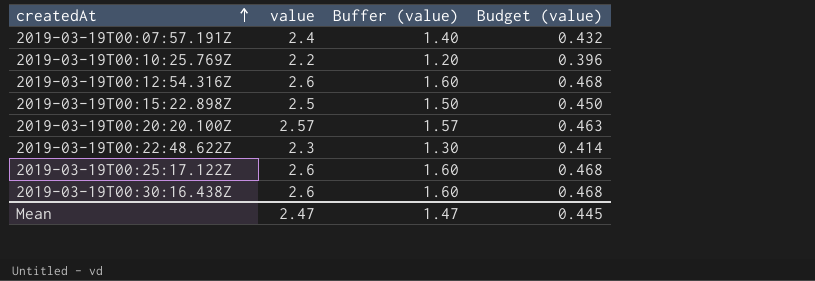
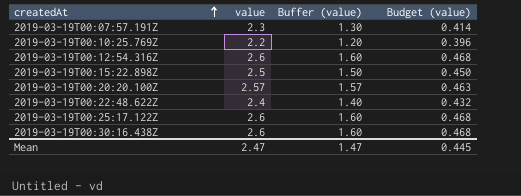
2019-03-19T00:07:57.191Z | value: 2.4 -> 2.3
2019-03-19T00:07:57.191Z | Buffer (value): 1.40 -> 1.30
2019-03-19T00:07:57.191Z | Budget (value): 0.432 -> 0.414
2019-03-19T00:22:48.622Z | value: 2.3 -> 2.4
2019-03-19T00:22:48.622Z | Buffer (value): 1.30 -> 1.40
2019-03-19T00:22:48.622Z | Budget (value): 0.414 -> 0.432

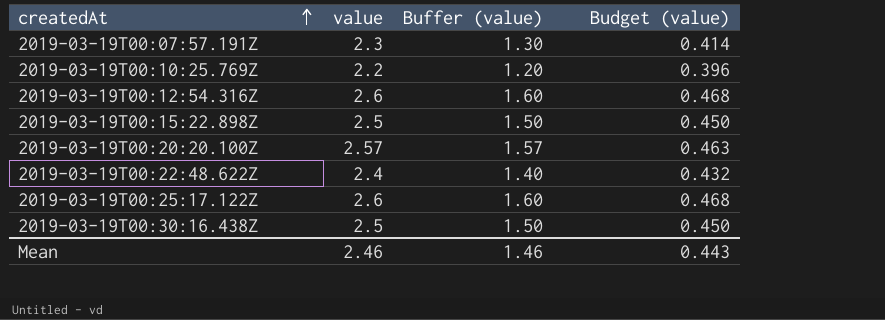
2019-03-19T00:30:16.438Z | value: 2.6 -> 2.5
2019-03-19T00:30:16.438Z | Buffer (value): 1.60 -> 1.50
2019-03-19T00:30:16.438Z | Budget (value): 0.468 -> 0.450
Mean | value: 2.47 -> 2.46
Mean | Buffer (value): 1.47 -> 1.46
Mean | Budget (value): 0.445 -> 0.443

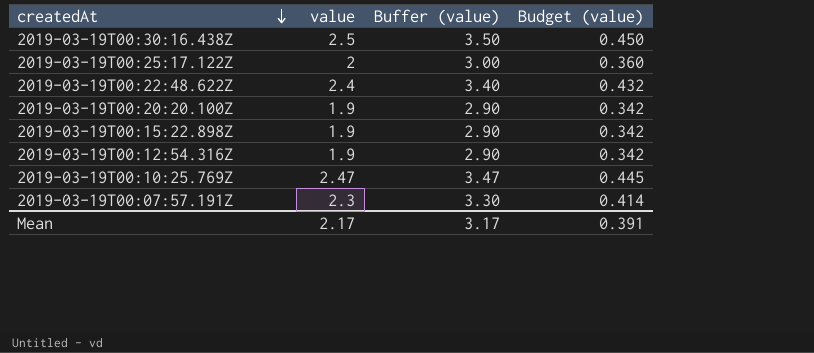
row order: createdAt ascending -> createdAt descending
column Buffer (value) | formula: [value] - 1 -> [value] + 1
2019-03-19T00:25:17.122Z | value: 2.6 -> 2
2019-03-19T00:25:17.122Z | Budget (value): 0.468 -> 0.360
2019-03-19T00:20:20.100Z | value: 2.57 -> 1.9
2019-03-19T00:20:20.100Z | Budget (value): 0.463 -> 0.342
2019-03-19T00:15:22.898Z | value: 2.5 -> 1.9
2019-03-19T00:15:22.898Z | Budget (value): 0.450 -> 0.342
2019-03-19T00:12:54.316Z | value: 2.6 -> 1.9
2019-03-19T00:12:54.316Z | Budget (value): 0.468 -> 0.342
2019-03-19T00:10:25.769Z | value: 2.2 -> 2.47
2019-03-19T00:10:25.769Z | Budget (value): 0.396 -> 0.445
Mean | value: 2.46 -> 2.17
Mean | Buffer (value): 1.46 -> 3.17
Mean | Budget (value): 0.443 -> 0.391

